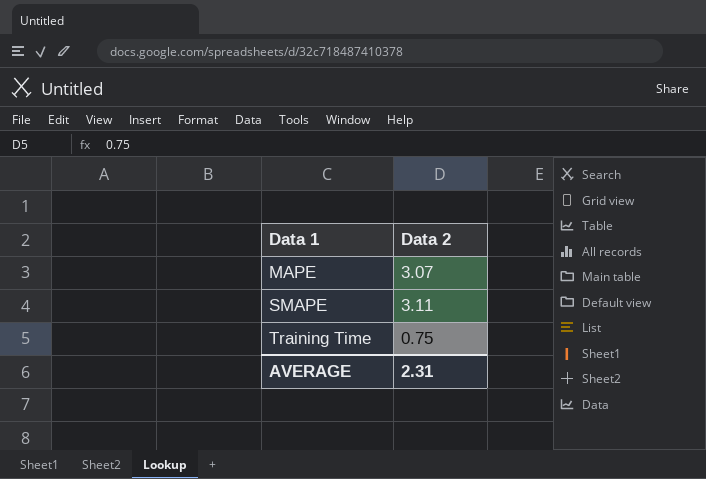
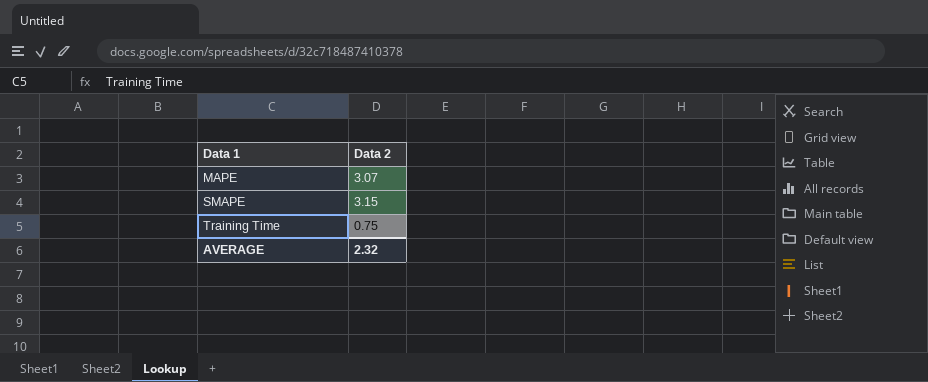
SMAPE | Data 2: 3.11 -> 3.15
AVERAGE | Data 2: 2.31 -> 2.32

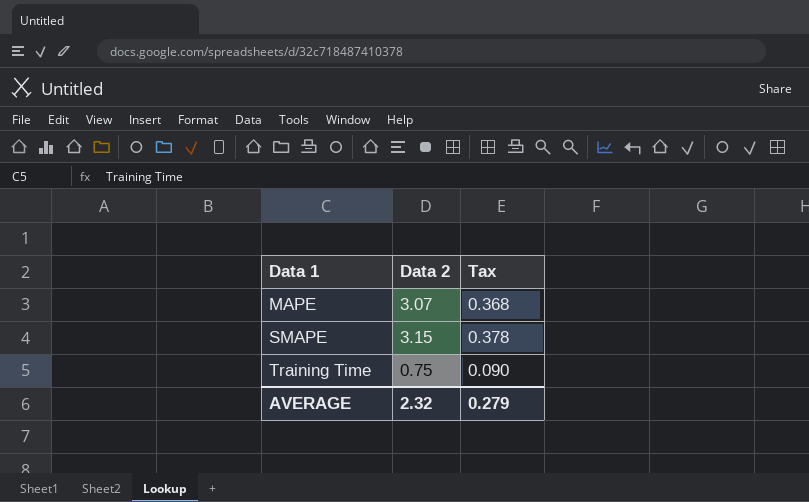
column Tax | formula: none -> [Data 2] * 0.12

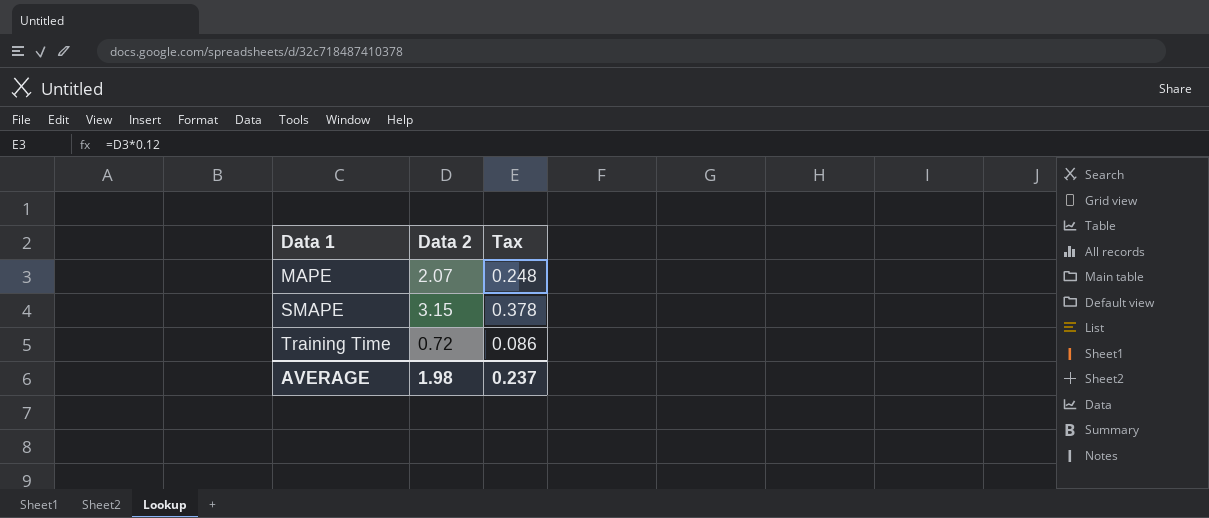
MAPE | Data 2: 3.07 -> 2.07
MAPE | Tax: 0.368 -> 0.248
Training Time | Data 2: 0.75 -> 0.72
Training Time | Tax: 0.090 -> 0.086
AVERAGE | Data 2: 2.32 -> 1.98
AVERAGE | Tax: 0.279 -> 0.237

